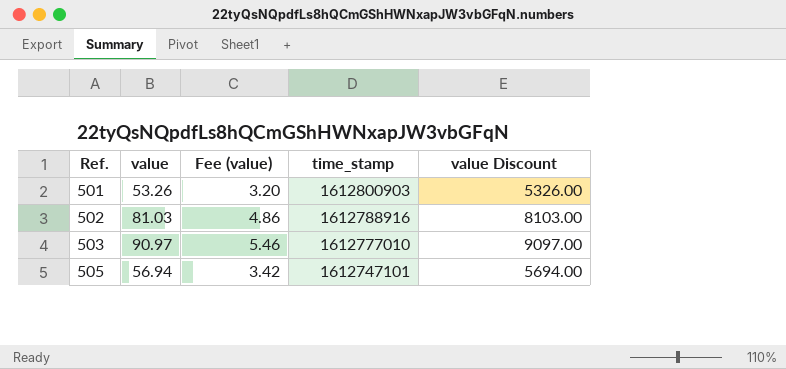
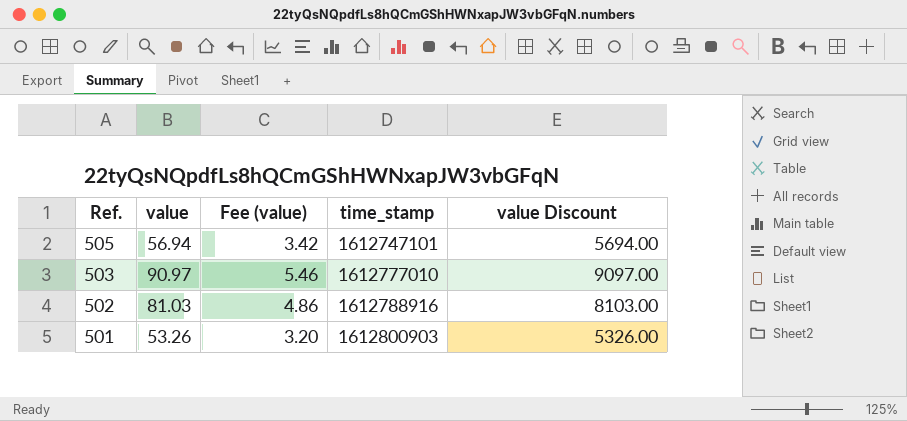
row order: Ref. ascending -> Ref. descending

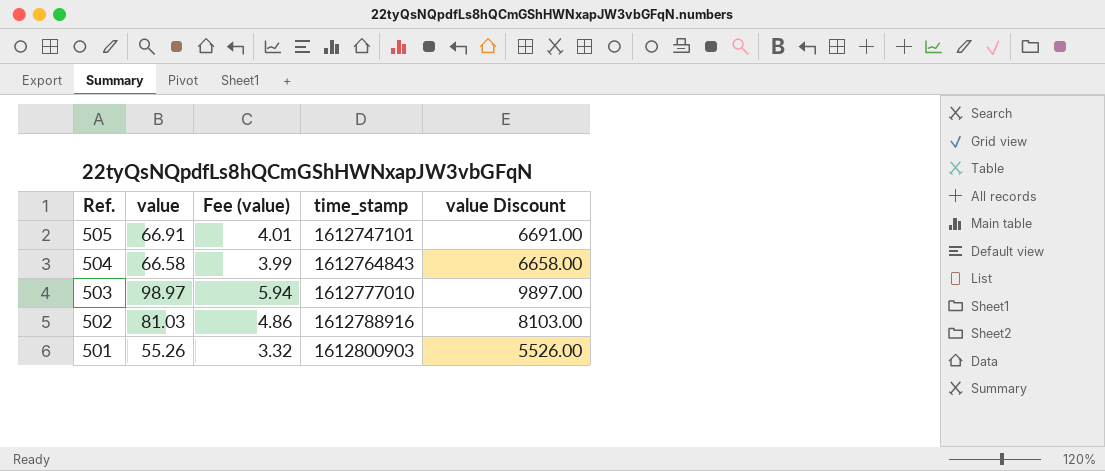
505 | value: 56.94 -> 66.91
505 | Fee (value): 3.42 -> 4.01
505 | value Discount: 5694.00 -> 6691.00
row 504: none -> 66.58 | 3.99 | 1612764843 | 6658.00
503 | value: 90.97 -> 98.97
503 | Fee (value): 5.46 -> 5.94
503 | value Discount: 9097.00 -> 9897.00
501 | value: 53.26 -> 55.26
501 | Fee (value): 3.20 -> 3.32
501 | value Discount: 5326.00 -> 5526.00

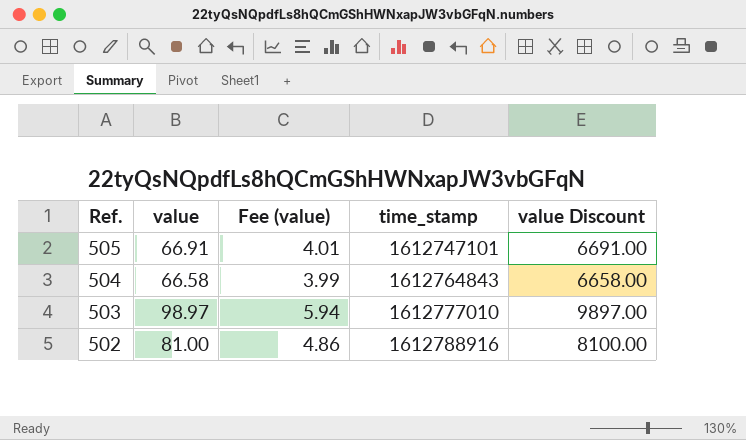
row 501: 55.26 | 3.32 | 1612800903 | 5526.00 -> none
502 | value: 81.03 -> 81.00
502 | value Discount: 8103.00 -> 8100.00

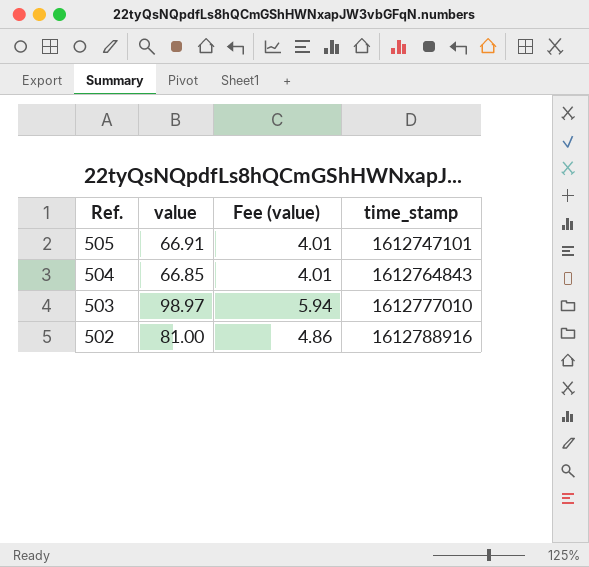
column value Discount | formula: [value] * 100 -> none
504 | value: 66.58 -> 66.85
504 | Fee (value): 3.99 -> 4.01

